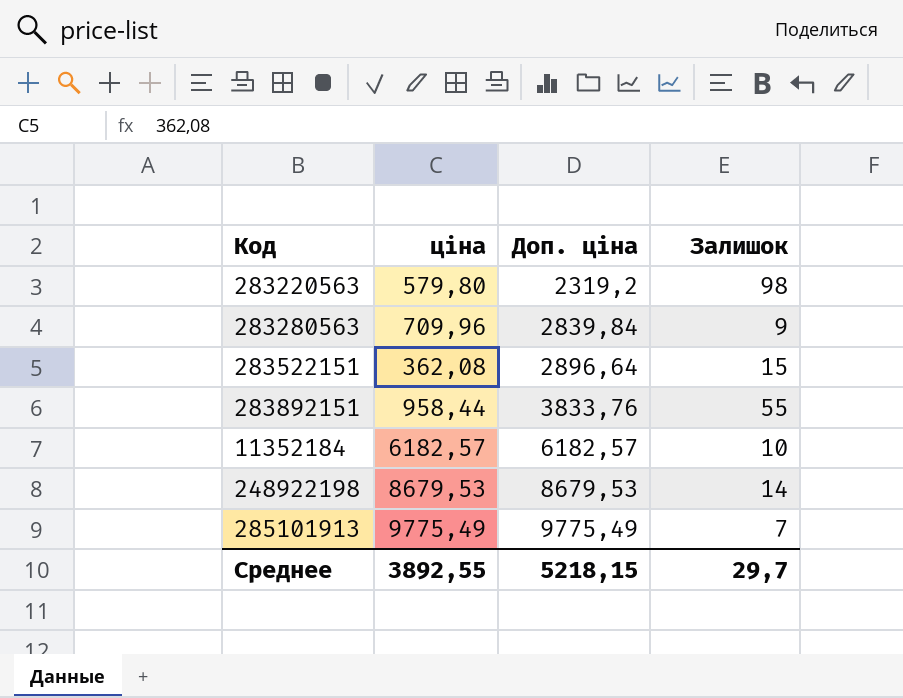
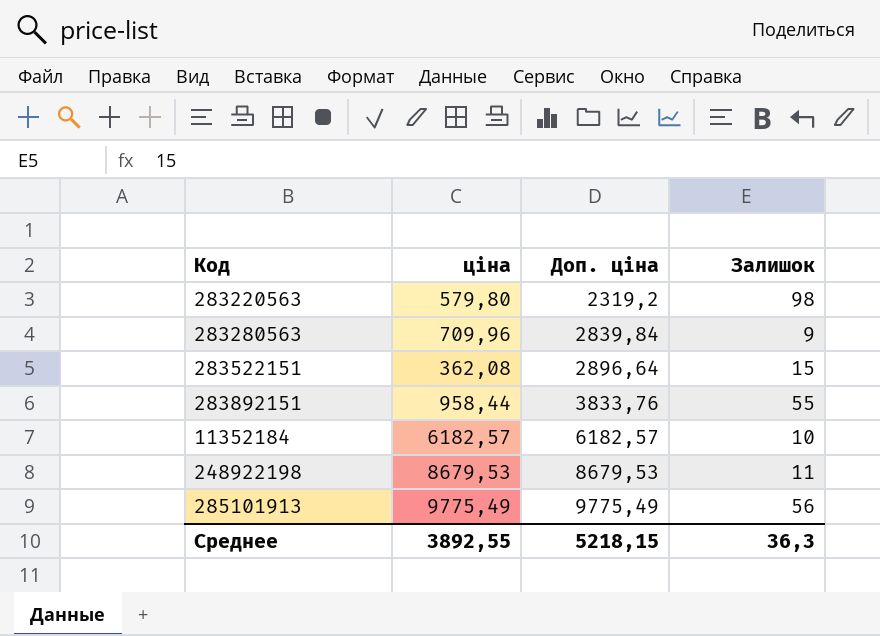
248922198 | Залишок: 14 -> 11
285101913 | Залишок: 7 -> 56
Среднее | Залишок: 29,7 -> 36,3

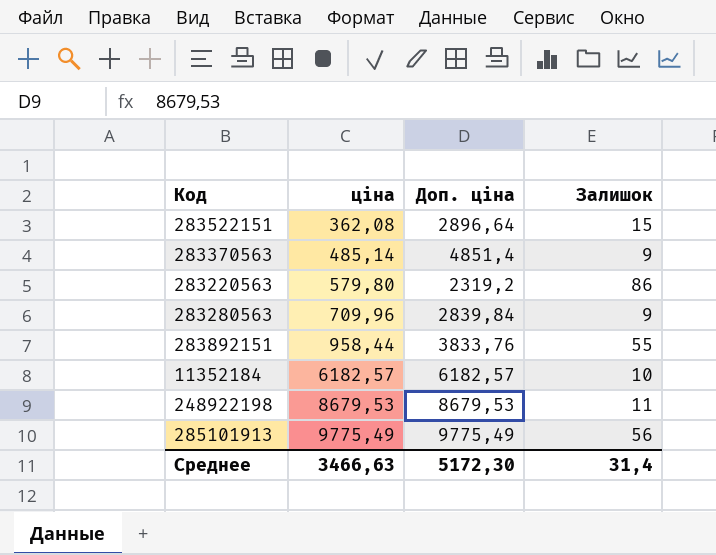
row order: Доп. ціна ascending -> ціна ascending
row 283370563: none -> 485,14 | 4851,4 | 9
283220563 | Залишок: 98 -> 86
Среднее | ціна: 3892,55 -> 3466,63
Среднее | Доп. ціна: 5218,15 -> 5172,30
Среднее | Залишок: 36,3 -> 31,4

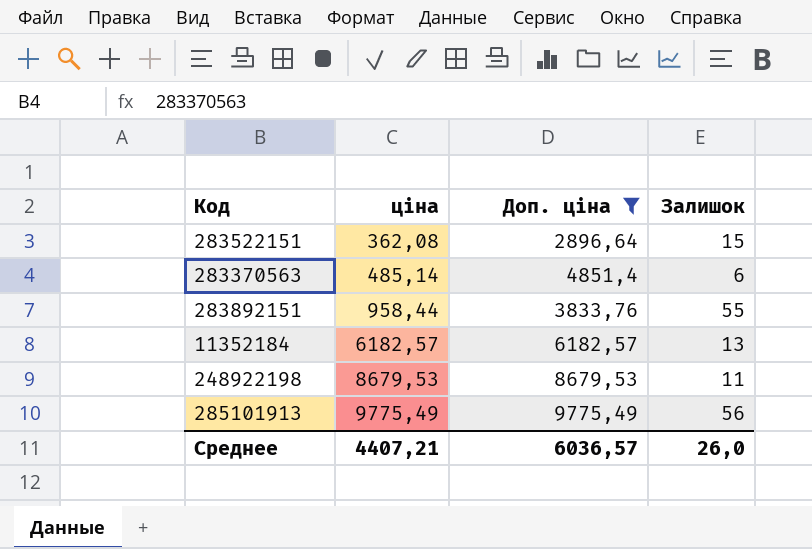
filter: none -> Доп. ціна >= 2896,64
283370563 | Залишок: 9 -> 6
11352184 | Залишок: 10 -> 13
Среднее | ціна: 3466,63 -> 4407,21
Среднее | Доп. ціна: 5172,30 -> 6036,57
Среднее | Залишок: 31,4 -> 26,0

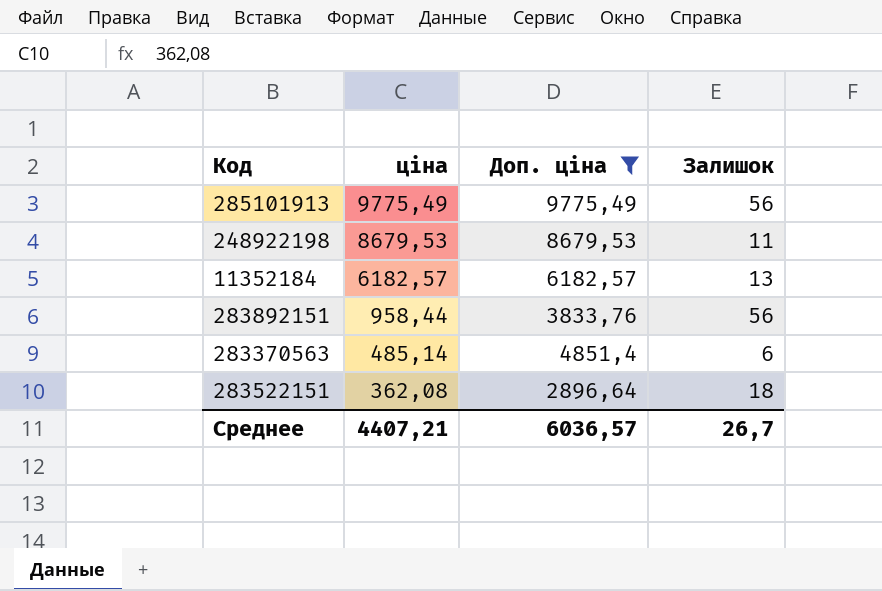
row order: ціна ascending -> ціна descending
283892151 | Залишок: 55 -> 56
283522151 | Залишок: 15 -> 18
Среднее | Залишок: 26,0 -> 26,7

